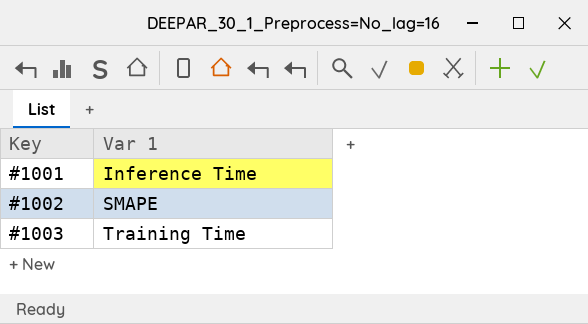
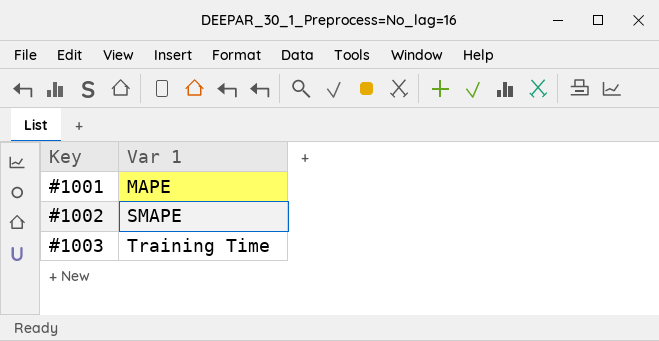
#1001 | Var 1: Inference Time -> MAPE

